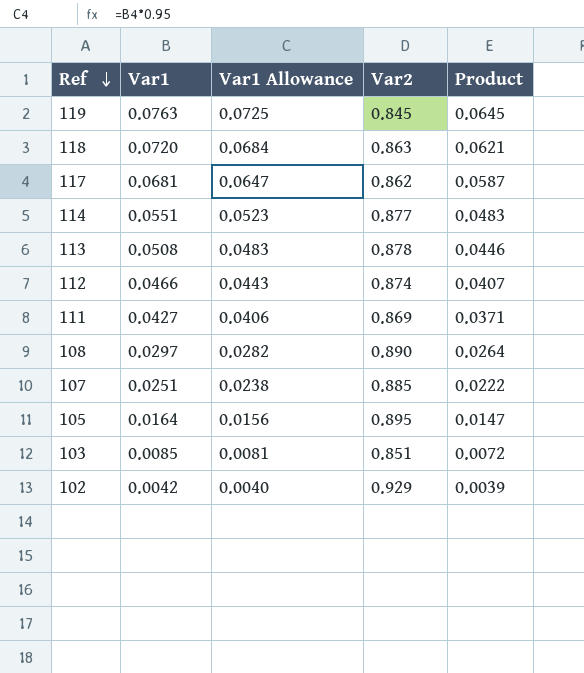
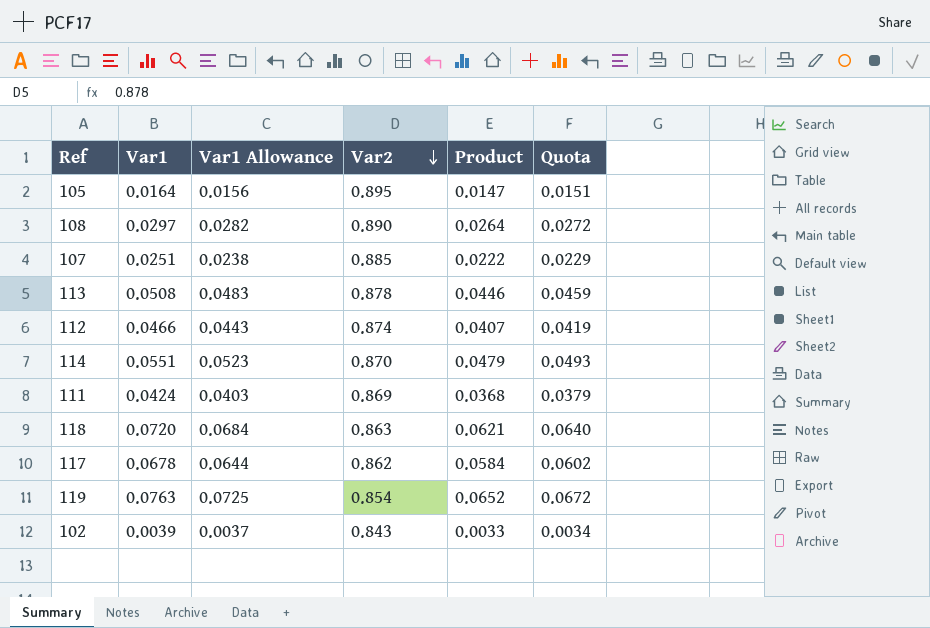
row order: Ref descending -> Var2 descending
column Quota | formula: none -> [Product] * 1.03
row 103: 0.0085 | 0.0081 | 0.851 | 0.0072 -> none
114 | Var2: 0.877 -> 0.870
114 | Product: 0.0483 -> 0.0479
111 | Var1: 0.0427 -> 0.0424
111 | Var1 Allowance: 0.0406 -> 0.0403
111 | Product: 0.0371 -> 0.0368
117 | Var1: 0.0681 -> 0.0678
117 | Var1 Allowance: 0.0647 -> 0.0644
117 | Product: 0.0587 -> 0.0584
119 | Var2: 0.845 -> 0.854
119 | Product: 0.0645 -> 0.0652
102 | Var1: 0.0042 -> 0.0039
102 | Var1 Allowance: 0.0040 -> 0.0037
102 | Var2: 0.929 -> 0.843
102 | Product: 0.0039 -> 0.0033

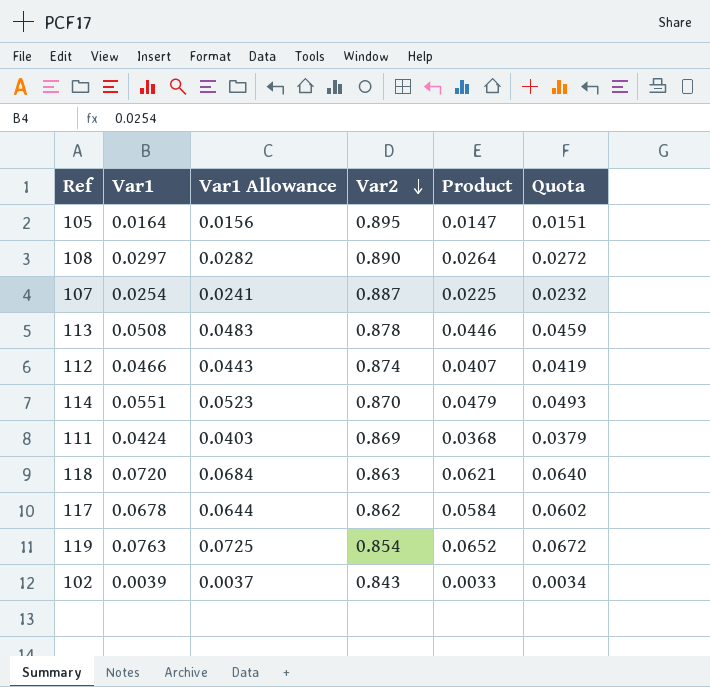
107 | Var1: 0.0251 -> 0.0254
107 | Var1 Allowance: 0.0238 -> 0.0241
107 | Var2: 0.885 -> 0.887
107 | Product: 0.0222 -> 0.0225
107 | Quota: 0.0229 -> 0.0232

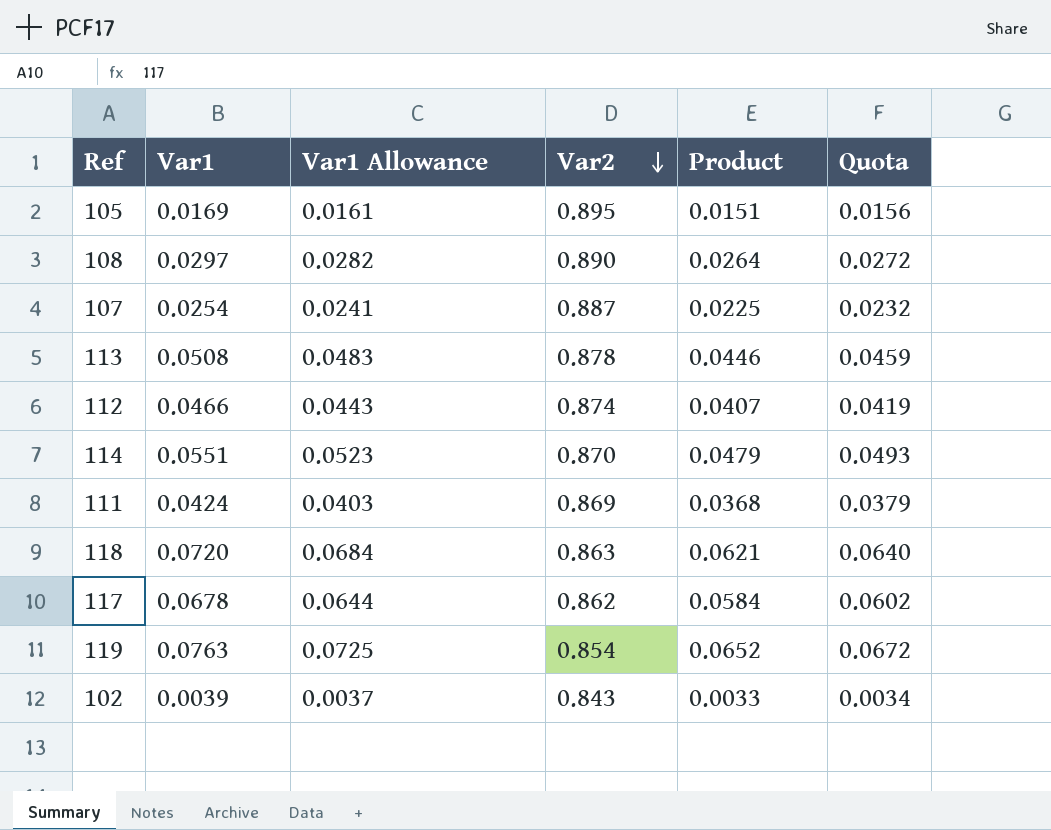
105 | Var1: 0.0164 -> 0.0169
105 | Var1 Allowance: 0.0156 -> 0.0161
105 | Product: 0.0147 -> 0.0151
105 | Quota: 0.0151 -> 0.0156

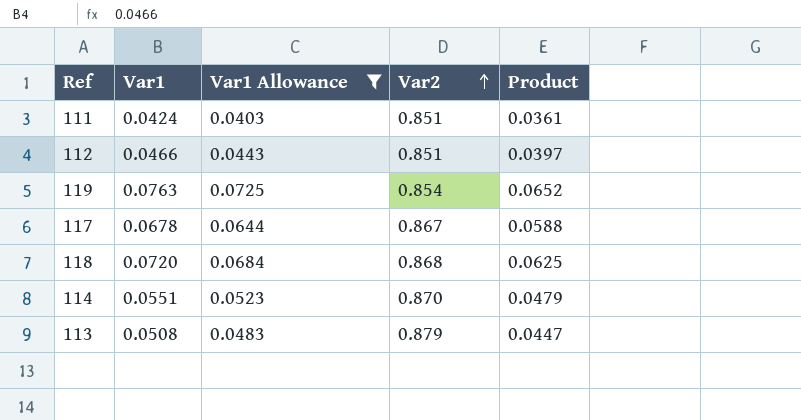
filter: none -> Var1 Allowance >= 0.0403
row order: Var2 descending -> Var2 ascending
column Quota | formula: [Product] * 1.03 -> none
111 | Var2: 0.869 -> 0.851
111 | Product: 0.0368 -> 0.0361
112 | Var2: 0.874 -> 0.851
112 | Product: 0.0407 -> 0.0397
117 | Var2: 0.862 -> 0.867
117 | Product: 0.0584 -> 0.0588
118 | Var2: 0.863 -> 0.868
118 | Product: 0.0621 -> 0.0625
113 | Var2: 0.878 -> 0.879
113 | Product: 0.0446 -> 0.0447

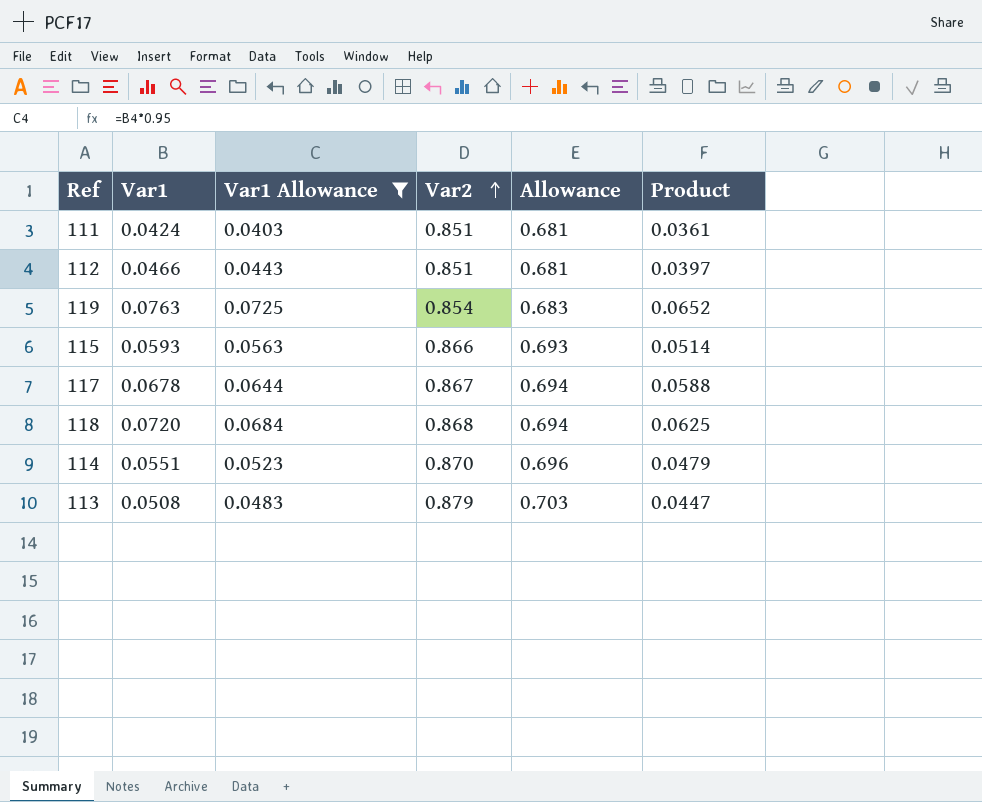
column Allowance | formula: none -> [Var2] * 0.8
row 115: none -> 0.0593 | 0.0563 | 0.866 | 0.693 | 0.0514

